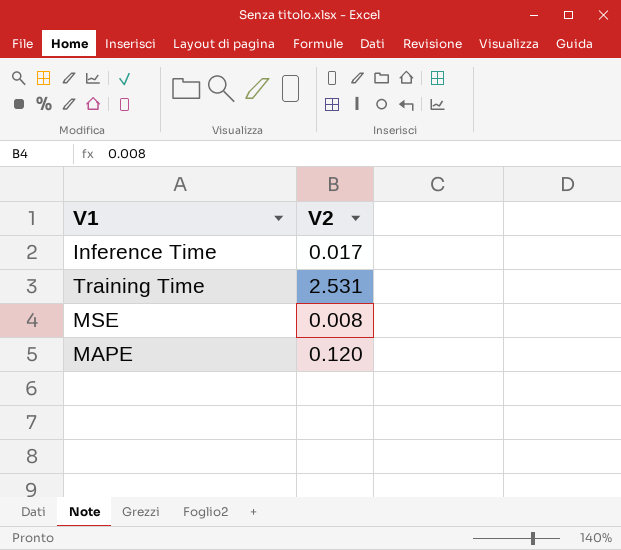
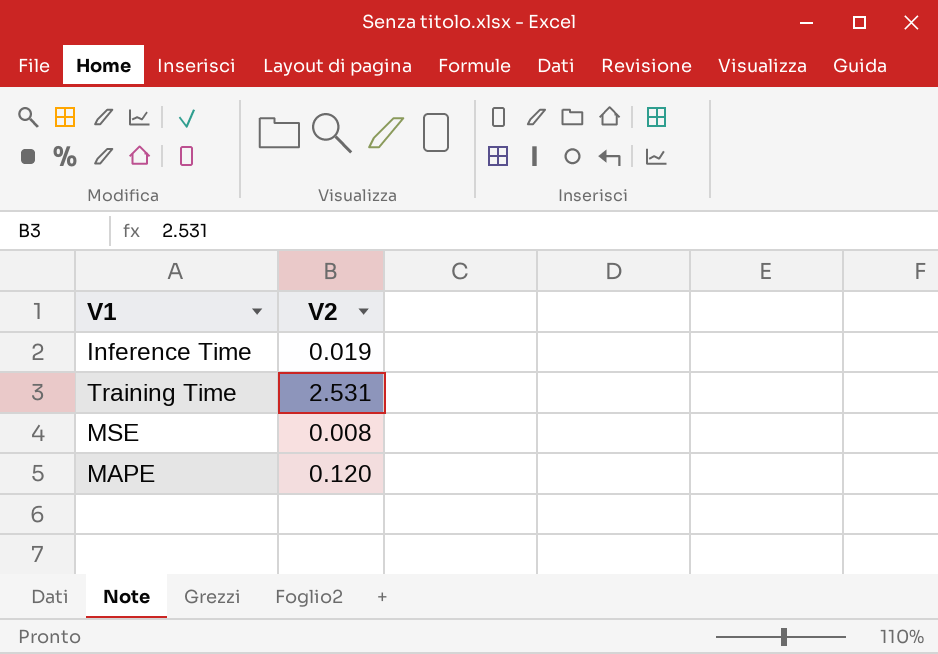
Inference Time | V2: 0.017 -> 0.019

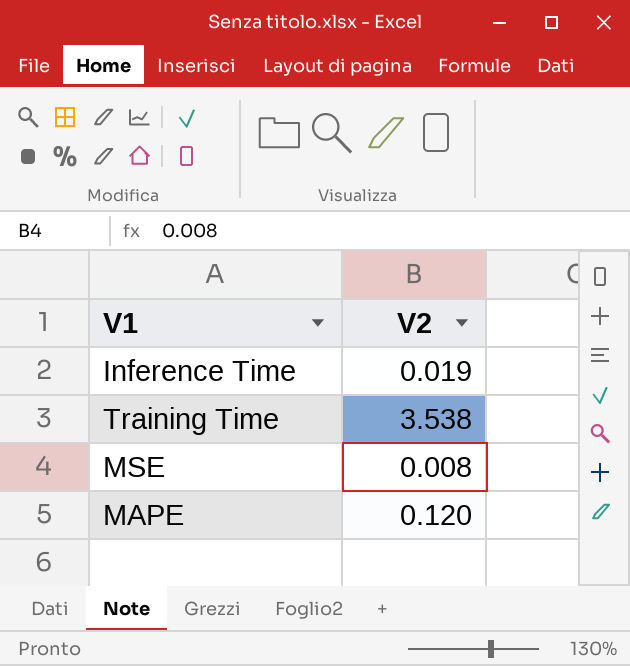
Training Time | V2: 2.531 -> 3.538

